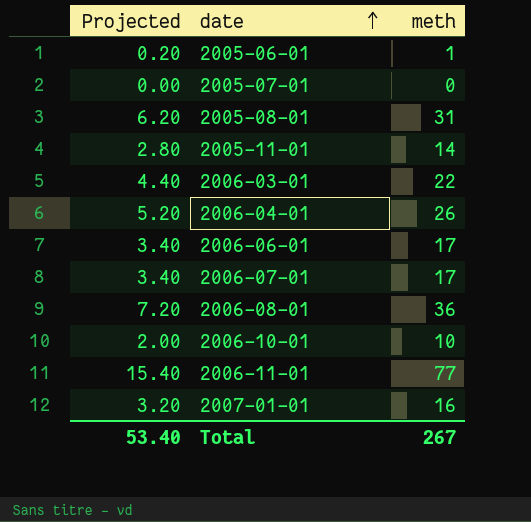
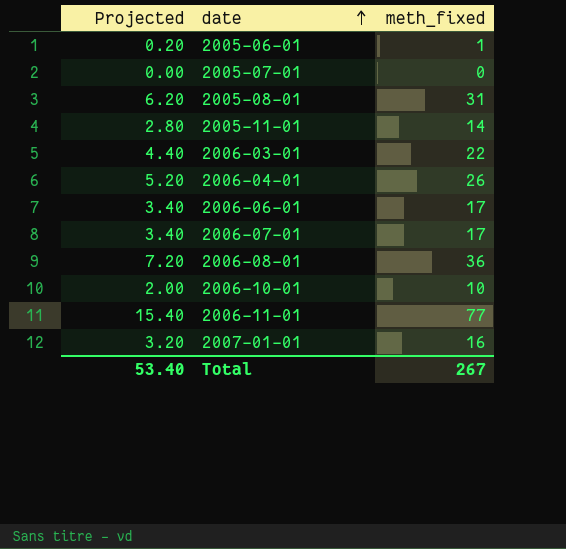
column name: meth -> meth_fixed

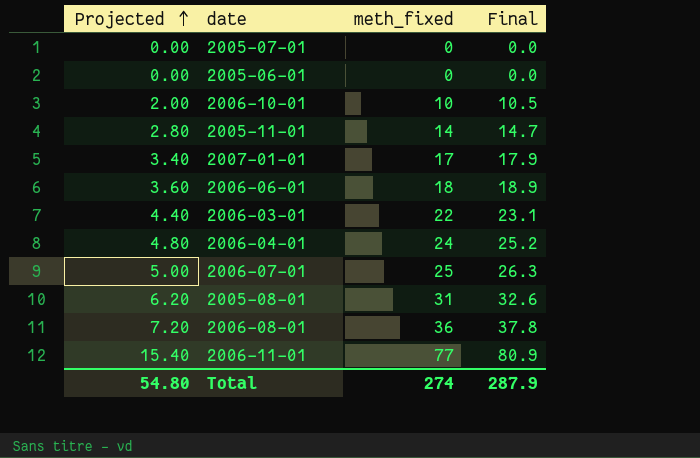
row order: date ascending -> Projected ascending
column Final | formula: none -> [meth_fixed] * 1.05
2005-06-01 | Projected: 0.20 -> 0.00
2005-06-01 | meth_fixed: 1 -> 0
2007-01-01 | Projected: 3.20 -> 3.40
2007-01-01 | meth_fixed: 16 -> 17
2006-06-01 | Projected: 3.40 -> 3.60
2006-06-01 | meth_fixed: 17 -> 18
2006-04-01 | Projected: 5.20 -> 4.80
2006-04-01 | meth_fixed: 26 -> 24
2006-07-01 | Projected: 3.40 -> 5.00
2006-07-01 | meth_fixed: 17 -> 25
Total | Projected: 53.40 -> 54.80
Total | meth_fixed: 267 -> 274

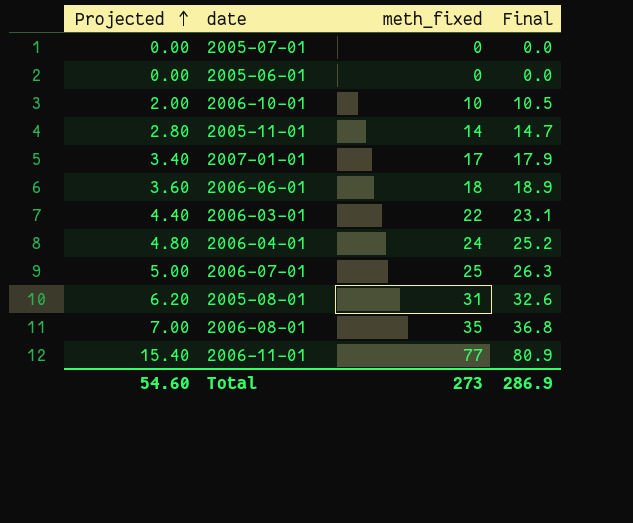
2006-08-01 | Projected: 7.20 -> 7.00
2006-08-01 | meth_fixed: 36 -> 35
2006-08-01 | Final: 37.8 -> 36.8
Total | Projected: 54.80 -> 54.60
Total | meth_fixed: 274 -> 273
Total | Final: 287.9 -> 286.9

